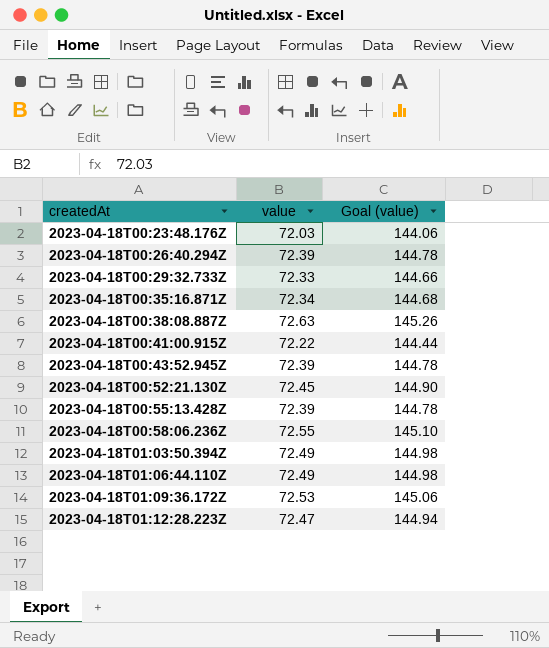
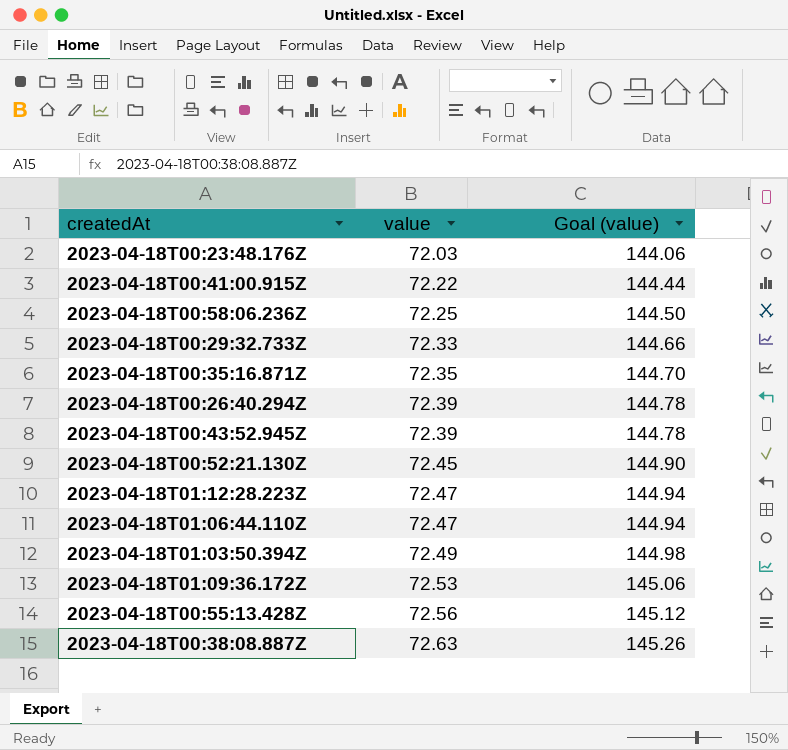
row order: createdAt ascending -> value ascending
2023-04-18T00:58:06.236Z | value: 72.55 -> 72.25
2023-04-18T00:58:06.236Z | Goal (value): 145.10 -> 144.50
2023-04-18T00:35:16.871Z | value: 72.34 -> 72.35
2023-04-18T00:35:16.871Z | Goal (value): 144.68 -> 144.70
2023-04-18T01:06:44.110Z | value: 72.49 -> 72.47
2023-04-18T01:06:44.110Z | Goal (value): 144.98 -> 144.94
2023-04-18T00:55:13.428Z | value: 72.39 -> 72.56
2023-04-18T00:55:13.428Z | Goal (value): 144.78 -> 145.12

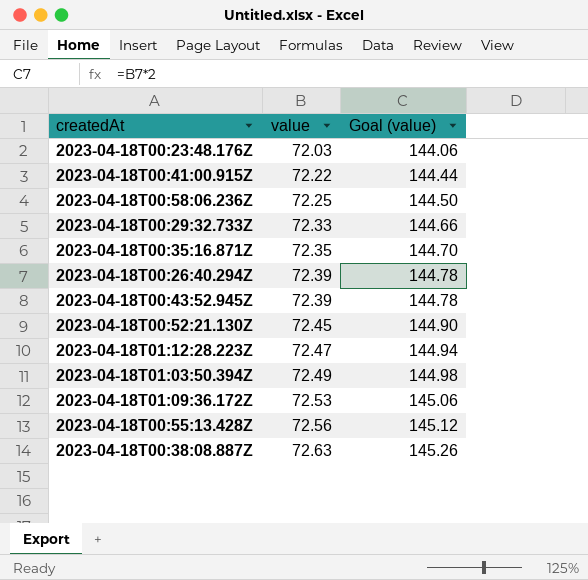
row 2023-04-18T01:06:44.110Z: 72.47 | 144.94 -> none

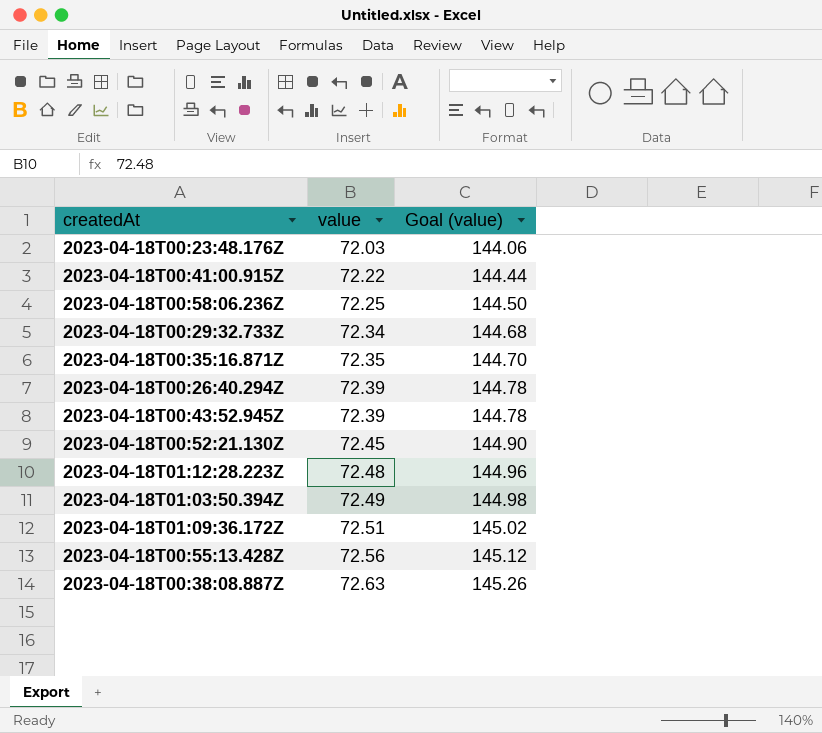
2023-04-18T00:29:32.733Z | value: 72.33 -> 72.34
2023-04-18T00:29:32.733Z | Goal (value): 144.66 -> 144.68
2023-04-18T01:12:28.223Z | value: 72.47 -> 72.48
2023-04-18T01:12:28.223Z | Goal (value): 144.94 -> 144.96
2023-04-18T01:09:36.172Z | value: 72.53 -> 72.51
2023-04-18T01:09:36.172Z | Goal (value): 145.06 -> 145.02

